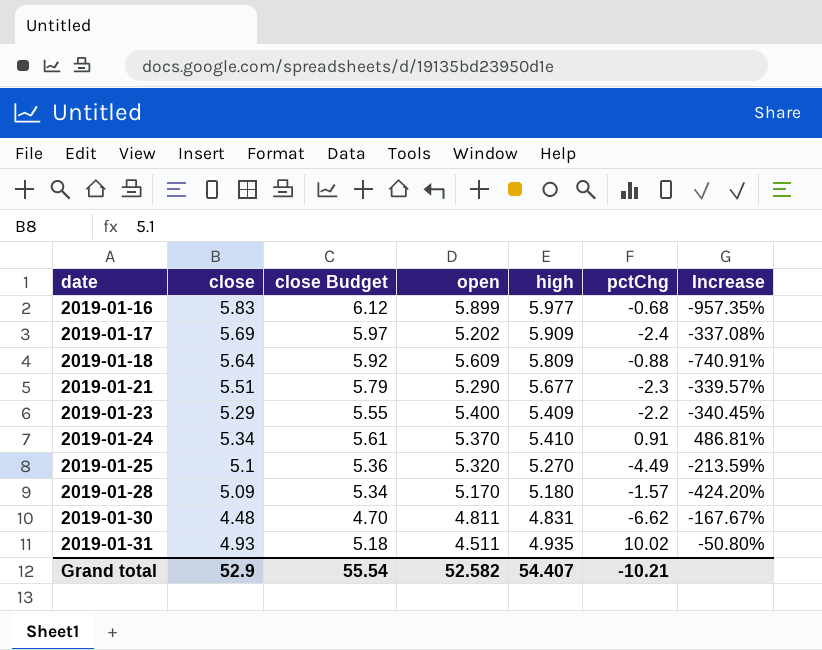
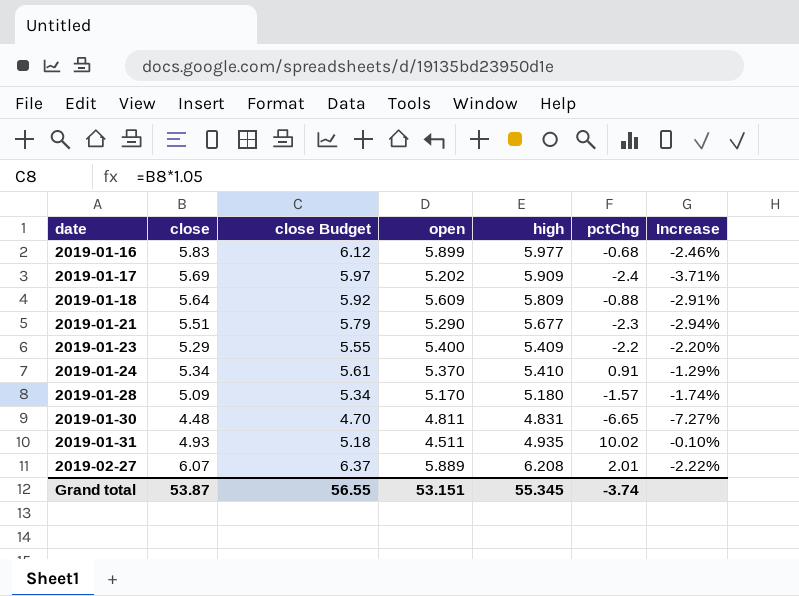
column Increase | formula: ([close] - [pctChg]) / [pctChg] -> ([close] - [high]) / [high]
row 2019-01-25: 5.1 | 5.36 | 5.320 | 5.270 | -4.49 | -213.59% -> none
2019-01-30 | pctChg: -6.62 -> -6.65
row 2019-02-27: none -> 6.07 | 6.37 | 5.889 | 6.208 | 2.01 | -2.22%
Grand total | close: 52.9 -> 53.87
Grand total | close Budget: 55.54 -> 56.55
Grand total | open: 52.582 -> 53.151
Grand total | high: 54.407 -> 55.345
Grand total | pctChg: -10.21 -> -3.74

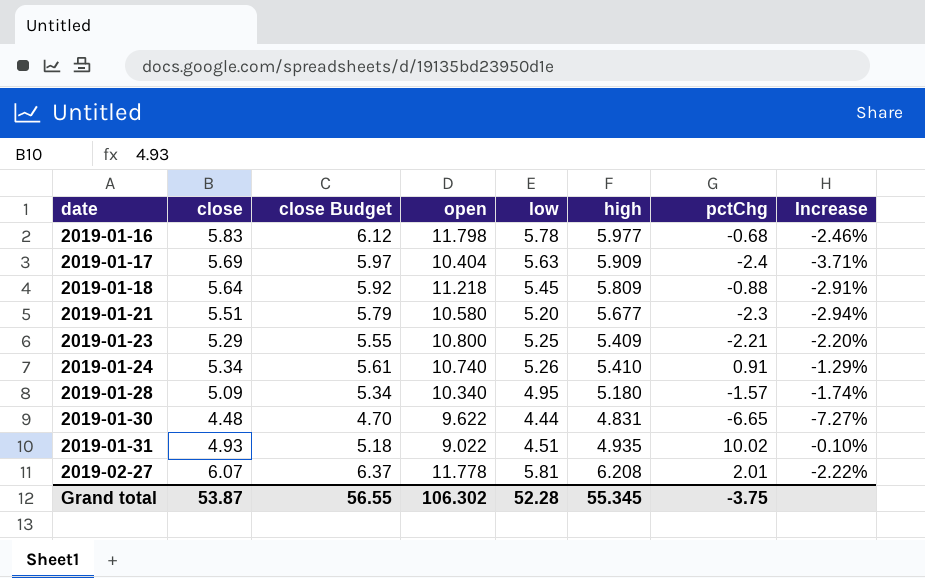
column low | position: none -> 5
2019-01-16 | open: 5.899 -> 11.798
2019-01-17 | open: 5.202 -> 10.404
2019-01-18 | open: 5.609 -> 11.218
2019-01-21 | open: 5.290 -> 10.580
2019-01-23 | open: 5.400 -> 10.800
2019-01-23 | pctChg: -2.2 -> -2.21
2019-01-24 | open: 5.370 -> 10.740
2019-01-28 | open: 5.170 -> 10.340
2019-01-30 | open: 4.811 -> 9.622
2019-01-31 | open: 4.511 -> 9.022
2019-02-27 | open: 5.889 -> 11.778
Grand total | open: 53.151 -> 106.302
Grand total | pctChg: -3.74 -> -3.75

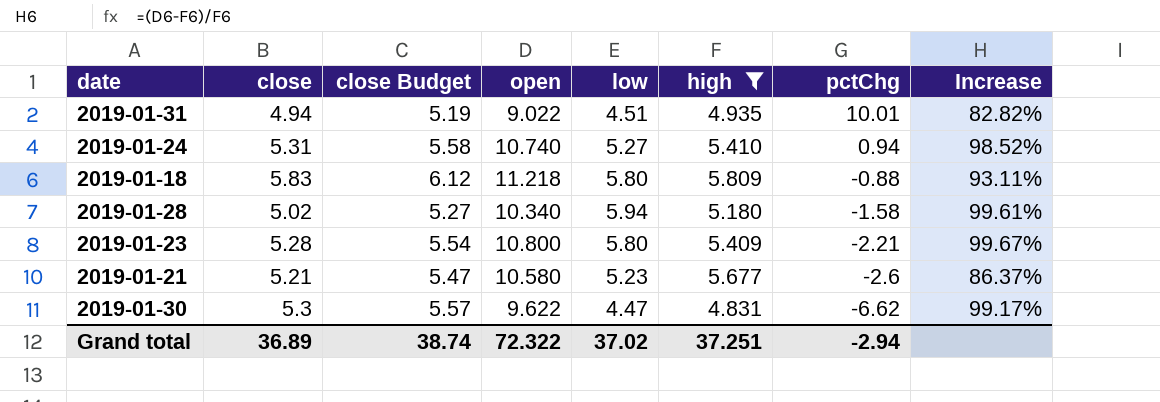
filter: none -> high <= 5.809
row order: date ascending -> pctChg descending
column Increase | formula: ([close] - [high]) / [high] -> ([open] - [high]) / [high]
2019-01-31 | close: 4.93 -> 4.94
2019-01-31 | close Budget: 5.18 -> 5.19
2019-01-31 | pctChg: 10.02 -> 10.01
2019-01-24 | close: 5.34 -> 5.31
2019-01-24 | close Budget: 5.61 -> 5.58
2019-01-24 | low: 5.26 -> 5.27
2019-01-24 | pctChg: 0.91 -> 0.94
2019-01-18 | close: 5.64 -> 5.83
2019-01-18 | close Budget: 5.92 -> 6.12
2019-01-18 | low: 5.45 -> 5.80
2019-01-28 | close: 5.09 -> 5.02
2019-01-28 | close Budget: 5.34 -> 5.27
2019-01-28 | low: 4.95 -> 5.94
2019-01-28 | pctChg: -1.57 -> -1.58
2019-01-23 | close: 5.29 -> 5.28
2019-01-23 | close Budget: 5.55 -> 5.54
2019-01-23 | low: 5.25 -> 5.80
2019-01-21 | close: 5.51 -> 5.21
2019-01-21 | close Budget: 5.79 -> 5.47
2019-01-21 | low: 5.20 -> 5.23
2019-01-21 | pctChg: -2.3 -> -2.6
2019-01-30 | close: 4.48 -> 5.3
2019-01-30 | close Budget: 4.70 -> 5.57
2019-01-30 | low: 4.44 -> 4.47
2019-01-30 | pctChg: -6.65 -> -6.62
Grand total | close: 53.87 -> 36.89
Grand total | close Budget: 56.55 -> 38.74
Grand total | open: 106.302 -> 72.322
Grand total | low: 52.28 -> 37.02
Grand total | high: 55.345 -> 37.251
Grand total | pctChg: -3.75 -> -2.94

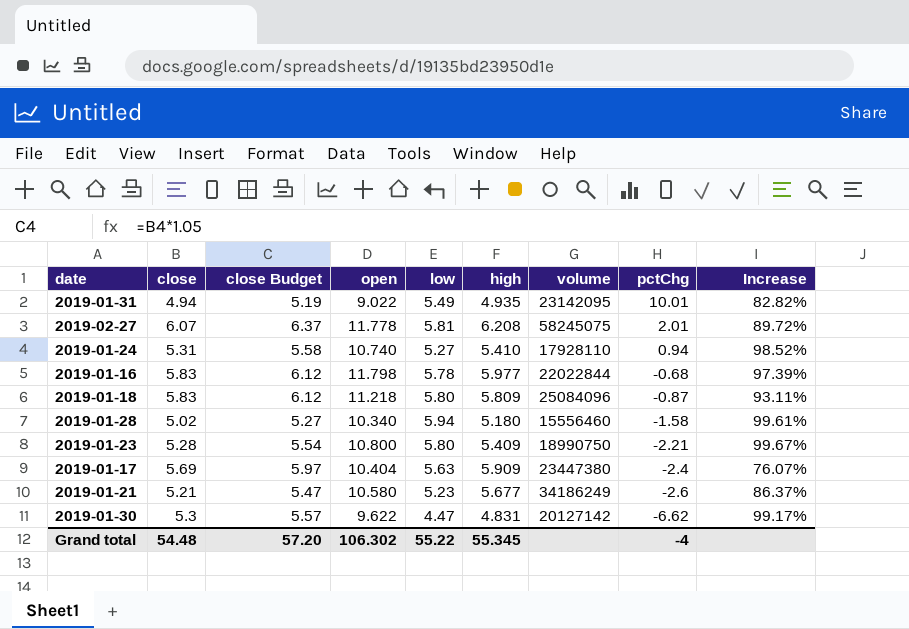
filter: high <= 5.809 -> none
column volume | position: none -> 7
2019-01-31 | low: 4.51 -> 5.49
2019-01-18 | pctChg: -0.88 -> -0.87
Grand total | close: 36.89 -> 54.48
Grand total | close Budget: 38.74 -> 57.20
Grand total | open: 72.322 -> 106.302
Grand total | low: 37.02 -> 55.22
Grand total | high: 37.251 -> 55.345
Grand total | pctChg: -2.94 -> -4

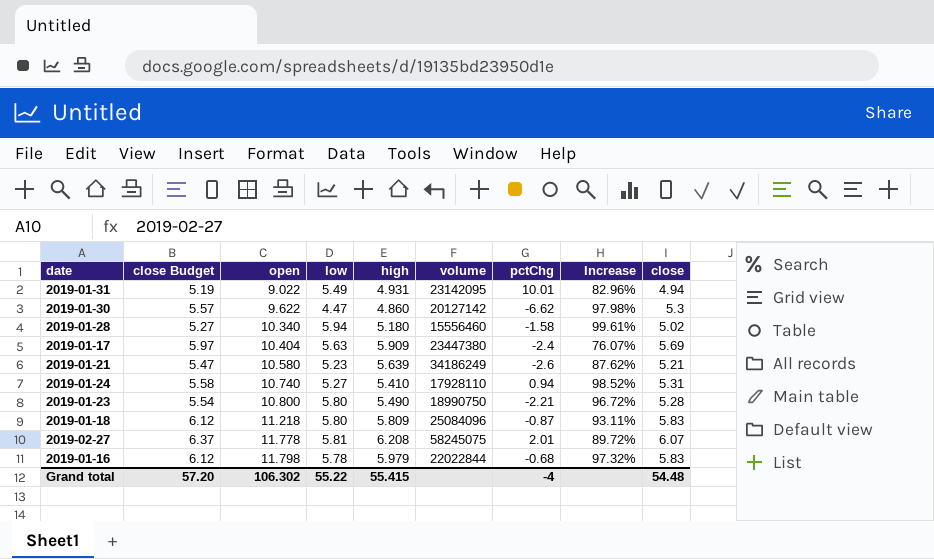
row order: pctChg descending -> open ascending
column close | position: 2 -> 9
2019-01-31 | high: 4.935 -> 4.931
2019-01-31 | Increase: 82.82% -> 82.96%
2019-01-30 | high: 4.831 -> 4.860
2019-01-30 | Increase: 99.17% -> 97.98%
2019-01-21 | high: 5.677 -> 5.639
2019-01-21 | Increase: 86.37% -> 87.62%
2019-01-23 | high: 5.409 -> 5.490
2019-01-23 | Increase: 99.67% -> 96.72%
2019-01-16 | high: 5.977 -> 5.979
2019-01-16 | Increase: 97.39% -> 97.32%
Grand total | high: 55.345 -> 55.415

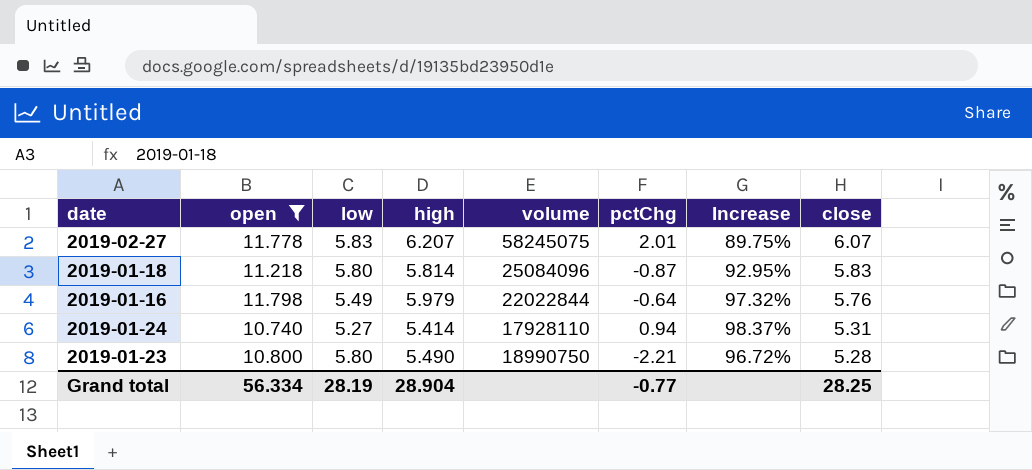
filter: none -> open >= 10.740
row order: open ascending -> close descending
column close Budget | formula: [close] * 1.05 -> none
2019-02-27 | low: 5.81 -> 5.83
2019-02-27 | high: 6.208 -> 6.207
2019-02-27 | Increase: 89.72% -> 89.75%
2019-01-18 | high: 5.809 -> 5.814
2019-01-18 | Increase: 93.11% -> 92.95%
2019-01-16 | low: 5.78 -> 5.49
2019-01-16 | pctChg: -0.68 -> -0.64
2019-01-16 | close: 5.83 -> 5.76
2019-01-24 | high: 5.410 -> 5.414
2019-01-24 | Increase: 98.52% -> 98.37%
Grand total | open: 106.302 -> 56.334
Grand total | low: 55.22 -> 28.19
Grand total | high: 55.415 -> 28.904
Grand total | pctChg: -4 -> -0.77
Grand total | close: 54.48 -> 28.25

